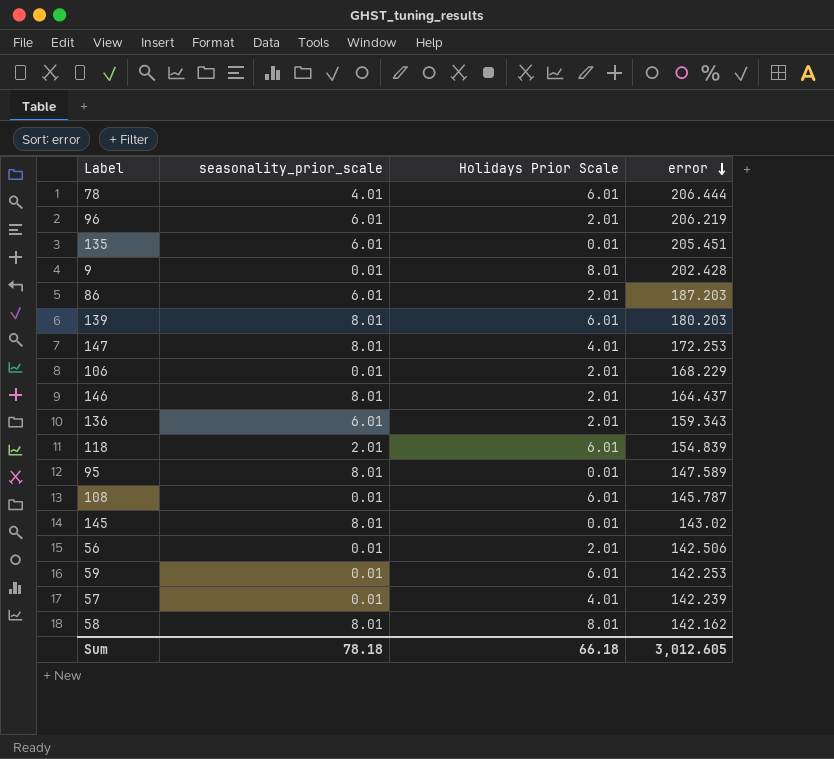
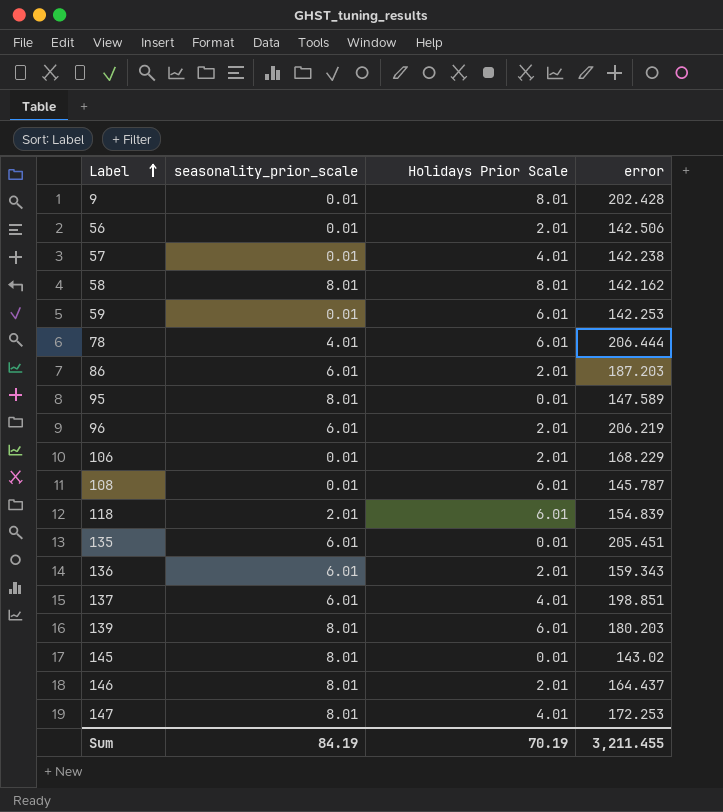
row order: error descending -> Label ascending
57 | error: 142.239 -> 142.238
row 137: none -> 6.01 | 4.01 | 198.851
Sum | seasonality_prior_scale: 78.18 -> 84.19
Sum | Holidays Prior Scale: 66.18 -> 70.19
Sum | error: 3,012.605 -> 3,211.455

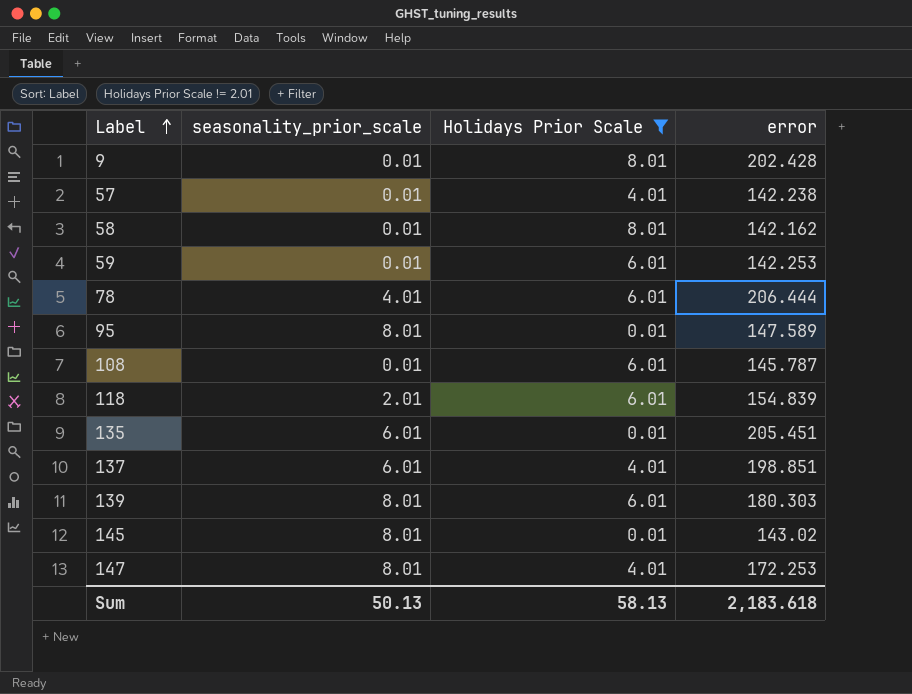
filter: none -> Holidays Prior Scale != 2.01
58 | seasonality_prior_scale: 8.01 -> 0.01
139 | error: 180.203 -> 180.303
Sum | seasonality_prior_scale: 84.19 -> 50.13
Sum | Holidays Prior Scale: 70.19 -> 58.13
Sum | error: 3,211.455 -> 2,183.618

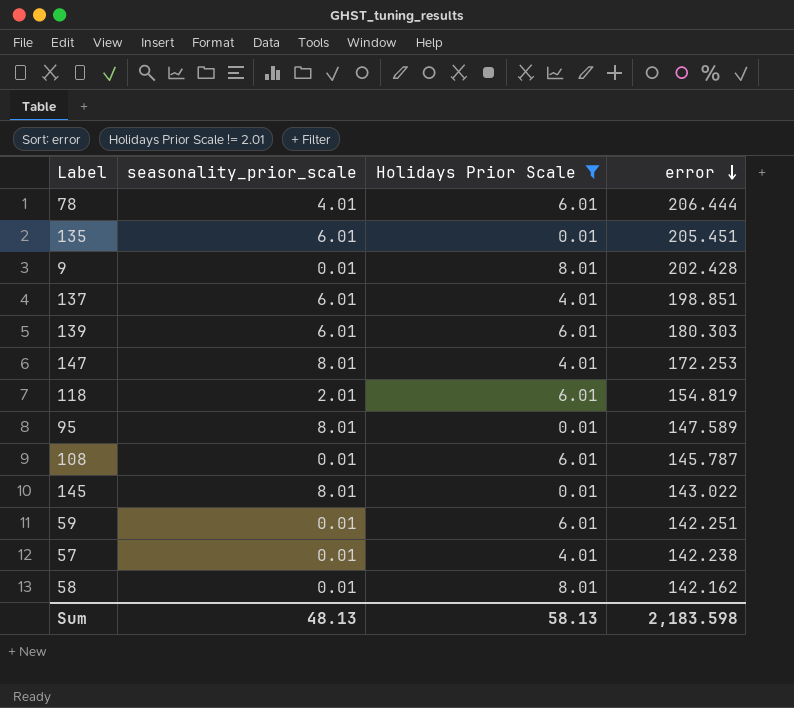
row order: Label ascending -> error descending
139 | seasonality_prior_scale: 8.01 -> 6.01
118 | error: 154.839 -> 154.819
145 | error: 143.02 -> 143.022
59 | error: 142.253 -> 142.251
Sum | seasonality_prior_scale: 50.13 -> 48.13
Sum | error: 2,183.618 -> 2,183.598

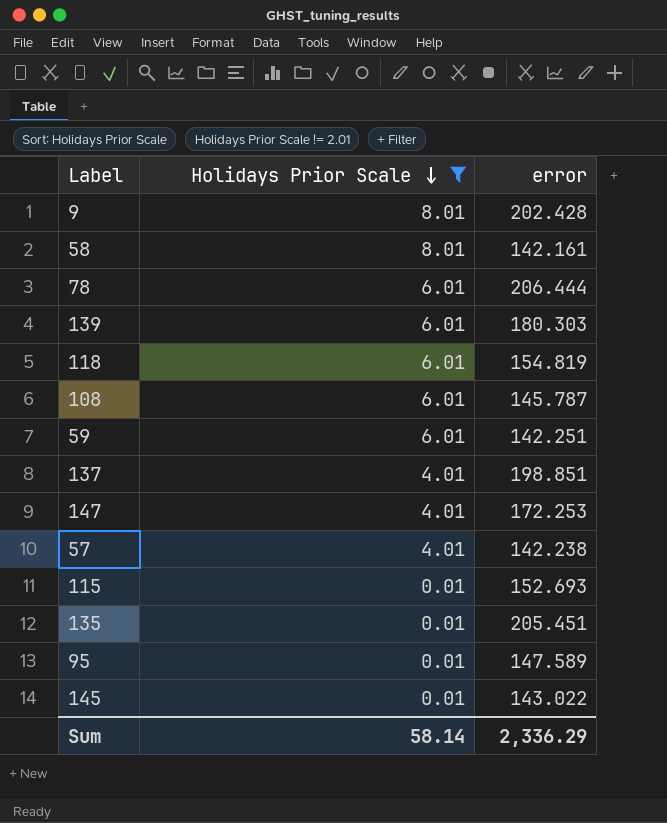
row order: error descending -> Holidays Prior Scale descending
column seasonality_prior_scale | position: 2 -> none
58 | error: 142.162 -> 142.161
row 115: none -> 0.01 | 152.693
Sum | Holidays Prior Scale: 58.13 -> 58.14
Sum | error: 2,183.598 -> 2,336.29

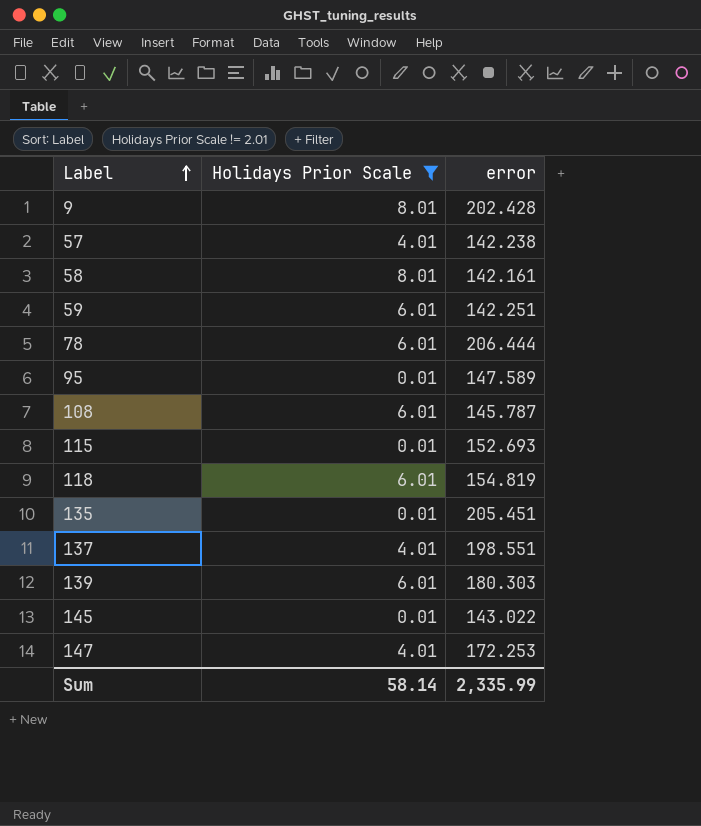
row order: Holidays Prior Scale descending -> Label ascending
137 | error: 198.851 -> 198.551
Sum | error: 2,336.29 -> 2,335.99

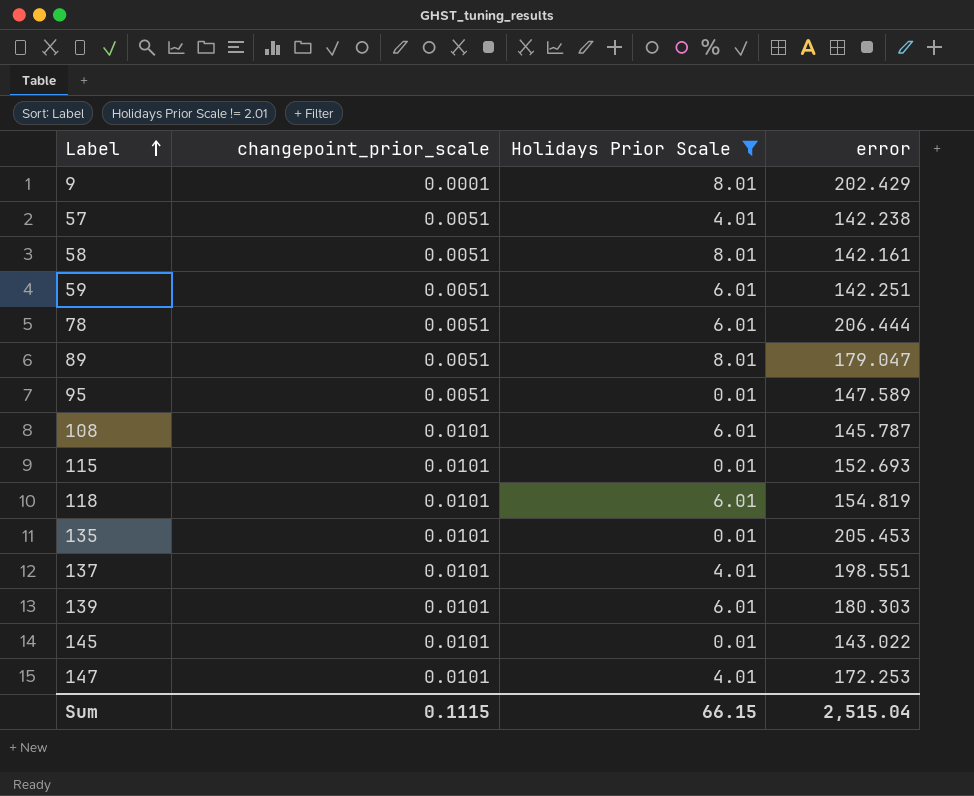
column changepoint_prior_scale | position: none -> 2
9 | error: 202.428 -> 202.429
row 89: none -> 0.0051 | 8.01 | 179.047
135 | error: 205.451 -> 205.453
Sum | Holidays Prior Scale: 58.14 -> 66.15
Sum | error: 2,335.99 -> 2,515.04

